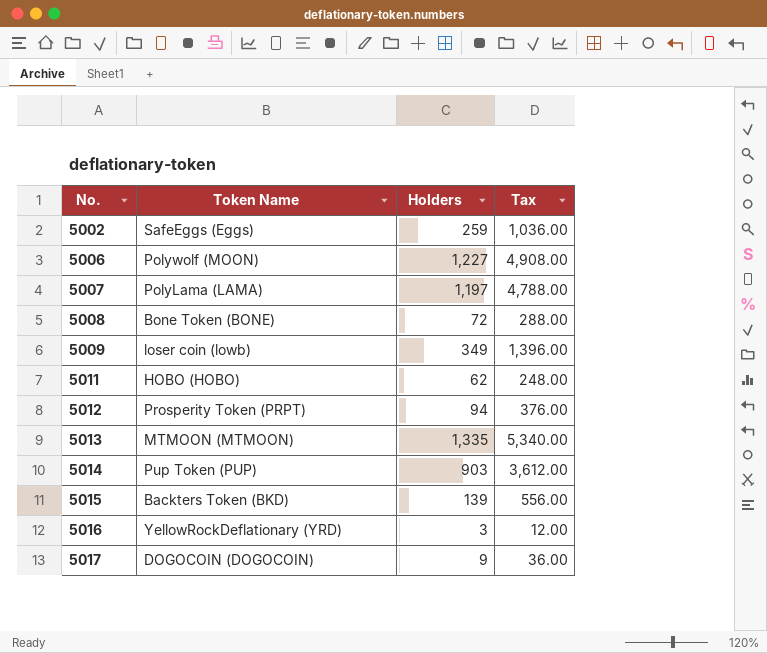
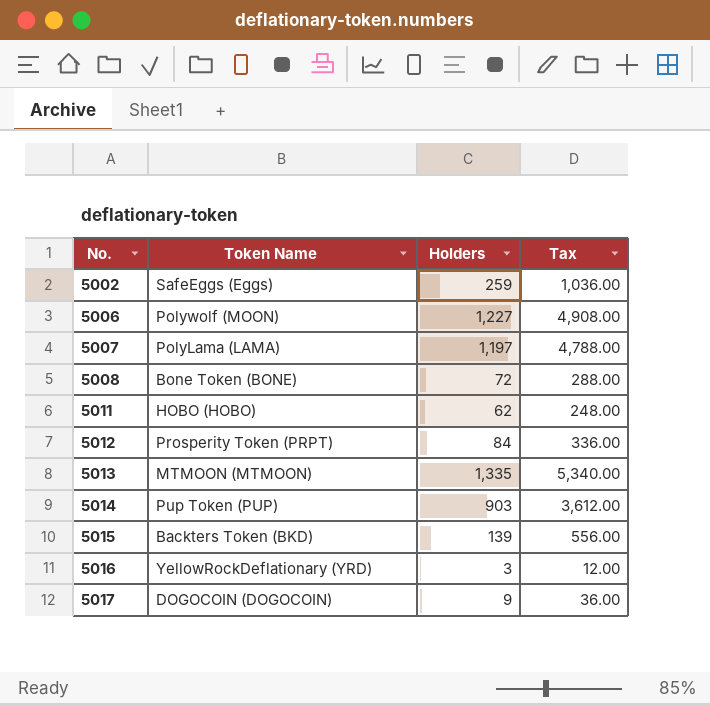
row 5009: loser coin (lowb) | 349 | 1,396.00 -> none
5012 | Holders: 94 -> 84
5012 | Tax: 376.00 -> 336.00

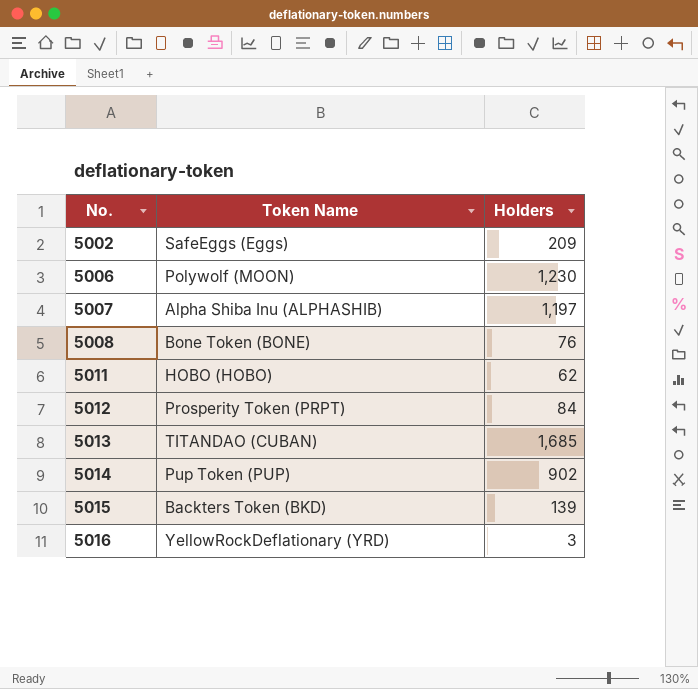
column Tax | formula: [Holders] * 4 -> none
row 5017: DOGOCOIN (DOGOCOIN) | 9 | 36.00 -> none
5002 | Holders: 259 -> 209
5006 | Holders: 1,227 -> 1,230
5007 | Token Name: PolyLama (LAMA) -> Alpha Shiba Inu (ALPHASHIB)
5008 | Holders: 72 -> 76
5013 | Token Name: MTMOON (MTMOON) -> TITANDAO (CUBAN)
5013 | Holders: 1,335 -> 1,685
5014 | Holders: 903 -> 902

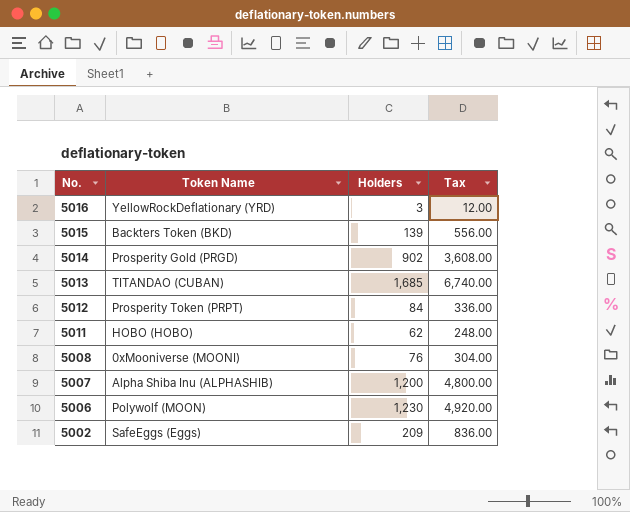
row order: No. ascending -> No. descending
column Tax | formula: none -> [Holders] * 4
5014 | Token Name: Pup Token (PUP) -> Prosperity Gold (PRGD)
5008 | Token Name: Bone Token (BONE) -> 0xMooniverse (MOONI)
5007 | Holders: 1,197 -> 1,200

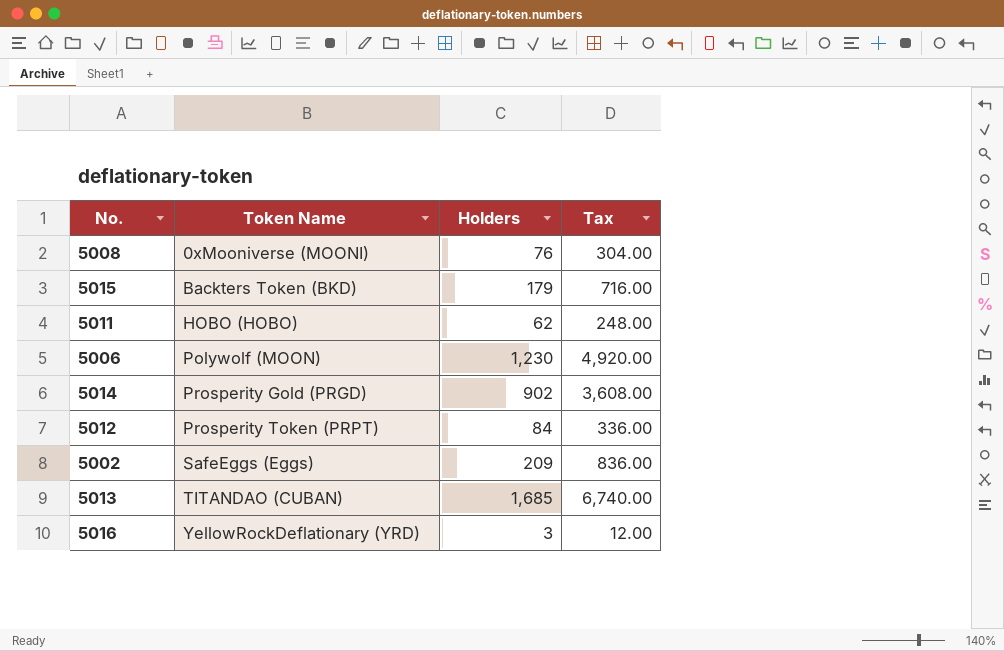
row order: No. descending -> Token Name ascending
row 5007: Alpha Shiba Inu (ALPHASHIB) | 1,200 | 4,800.00 -> none
5015 | Holders: 139 -> 179
5015 | Tax: 556.00 -> 716.00

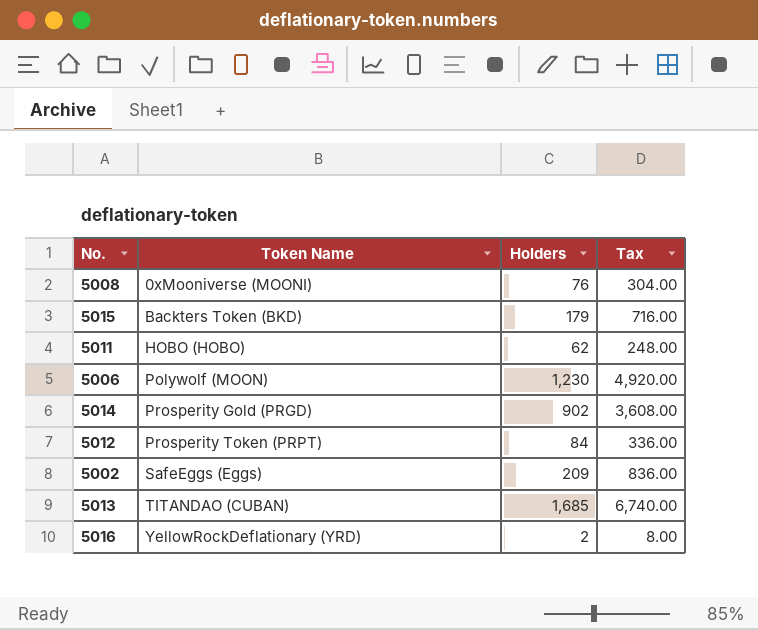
5016 | Holders: 3 -> 2
5016 | Tax: 12.00 -> 8.00

